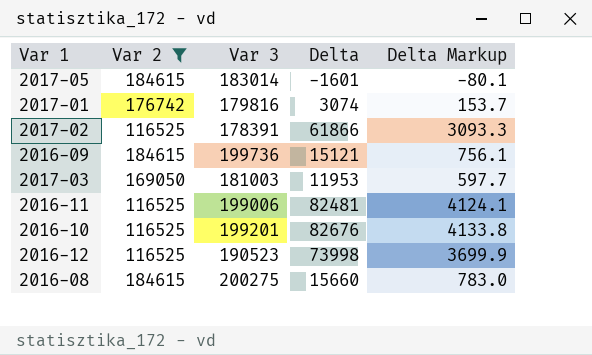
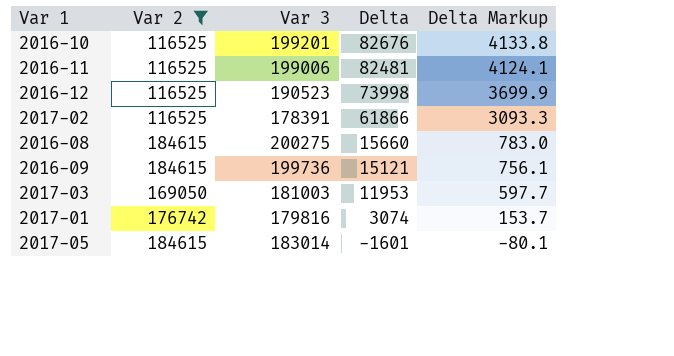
row order: none -> Delta descending

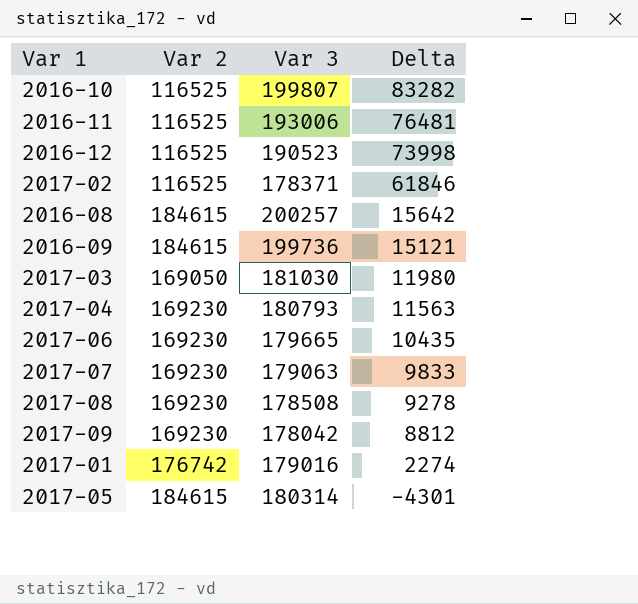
filter: Var 2 != 169230 -> none
column Delta Markup | formula: [Delta] * 0.05 -> none
2016-10 | Var 3: 199201 -> 199807
2016-10 | Delta: 82676 -> 83282
2016-11 | Var 3: 199006 -> 193006
2016-11 | Delta: 82481 -> 76481
2017-02 | Var 3: 178391 -> 178371
2017-02 | Delta: 61866 -> 61846
2016-08 | Var 3: 200275 -> 200257
2016-08 | Delta: 15660 -> 15642
2017-03 | Var 3: 181003 -> 181030
2017-03 | Delta: 11953 -> 11980
2017-01 | Var 3: 179816 -> 179016
2017-01 | Delta: 3074 -> 2274
2017-05 | Var 3: 183014 -> 180314
2017-05 | Delta: -1601 -> -4301

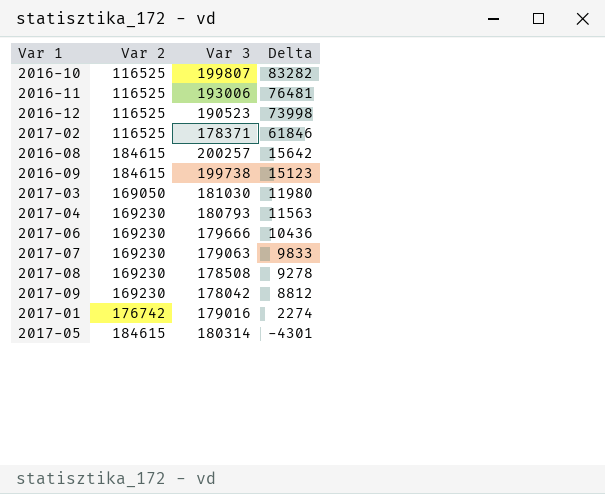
2016-09 | Var 3: 199736 -> 199738
2016-09 | Delta: 15121 -> 15123
2017-06 | Var 3: 179665 -> 179666
2017-06 | Delta: 10435 -> 10436

